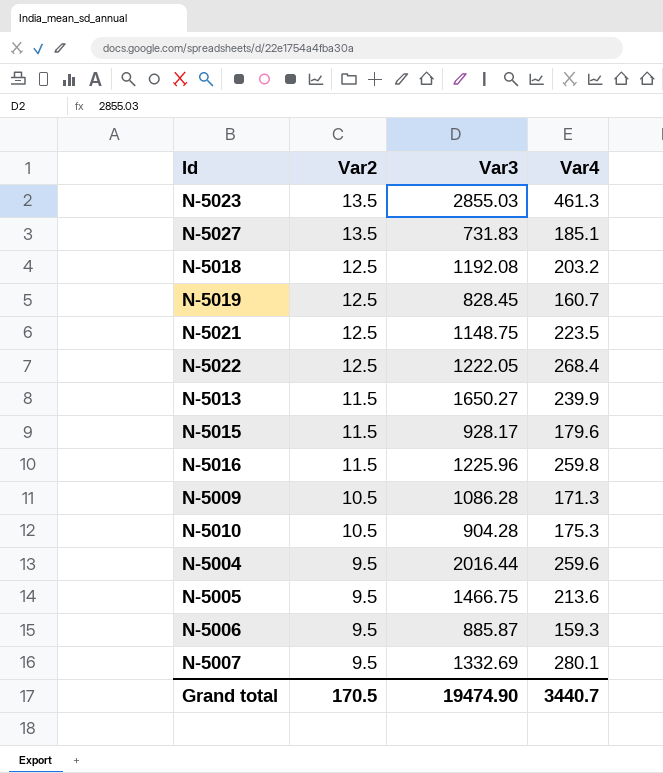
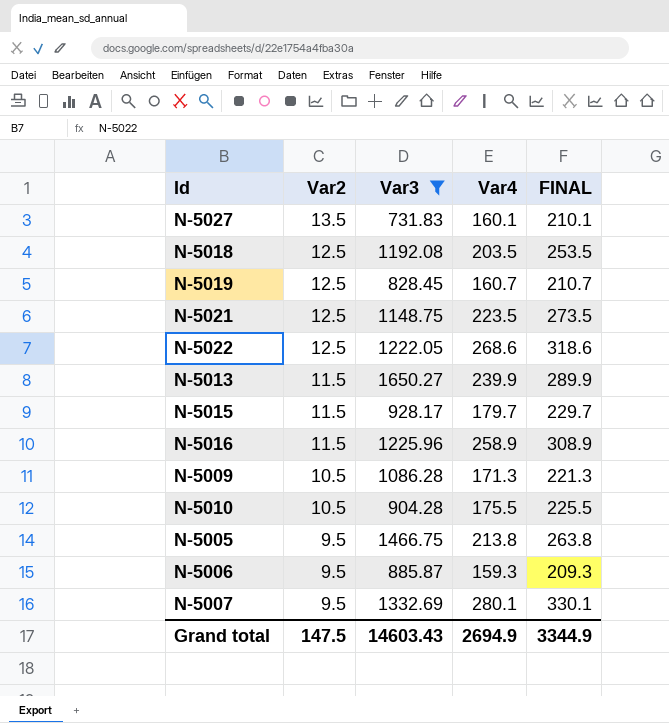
filter: none -> Var3 <= 1650.27
column FINAL | formula: none -> [Var4] + 50
N-5027 | Var4: 185.1 -> 160.1
N-5018 | Var4: 203.2 -> 203.5
N-5022 | Var4: 268.4 -> 268.6
N-5015 | Var4: 179.6 -> 179.7
N-5016 | Var4: 259.8 -> 258.9
N-5010 | Var4: 175.3 -> 175.5
N-5005 | Var4: 213.6 -> 213.8
Grand total | Var2: 170.5 -> 147.5
Grand total | Var3: 19474.90 -> 14603.43
Grand total | Var4: 3440.7 -> 2694.9

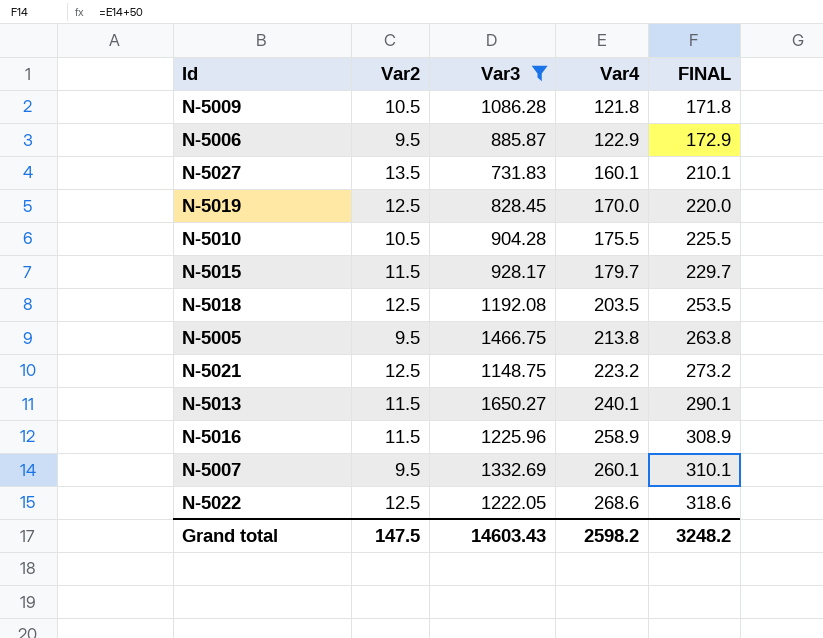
row order: Var2 descending -> Var4 ascending
N-5009 | Var4: 171.3 -> 121.8
N-5009 | FINAL: 221.3 -> 171.8
N-5006 | Var4: 159.3 -> 122.9
N-5006 | FINAL: 209.3 -> 172.9
N-5019 | Var4: 160.7 -> 170.0
N-5019 | FINAL: 210.7 -> 220.0
N-5021 | Var4: 223.5 -> 223.2
N-5021 | FINAL: 273.5 -> 273.2
N-5013 | Var4: 239.9 -> 240.1
N-5013 | FINAL: 289.9 -> 290.1
N-5007 | Var4: 280.1 -> 260.1
N-5007 | FINAL: 330.1 -> 310.1
Grand total | Var4: 2694.9 -> 2598.2
Grand total | FINAL: 3344.9 -> 3248.2

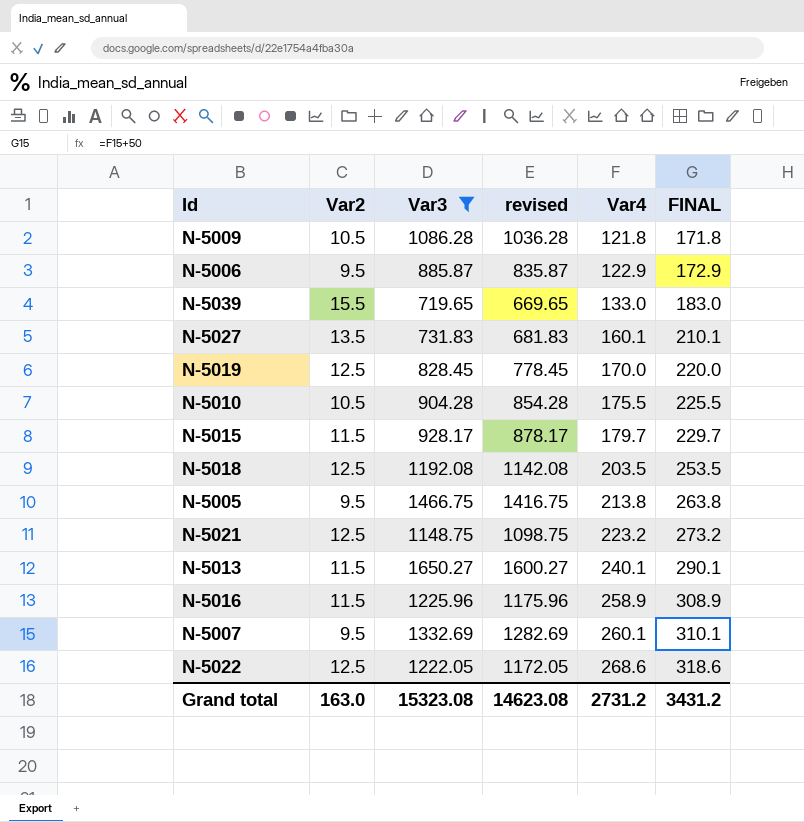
column revised | formula: none -> [Var3] - 50
row N-5039: none -> 15.5 | 719.65 | 669.65 | 133.0 | 183.0
Grand total | Var2: 147.5 -> 163.0
Grand total | Var3: 14603.43 -> 15323.08
Grand total | Var4: 2598.2 -> 2731.2
Grand total | FINAL: 3248.2 -> 3431.2

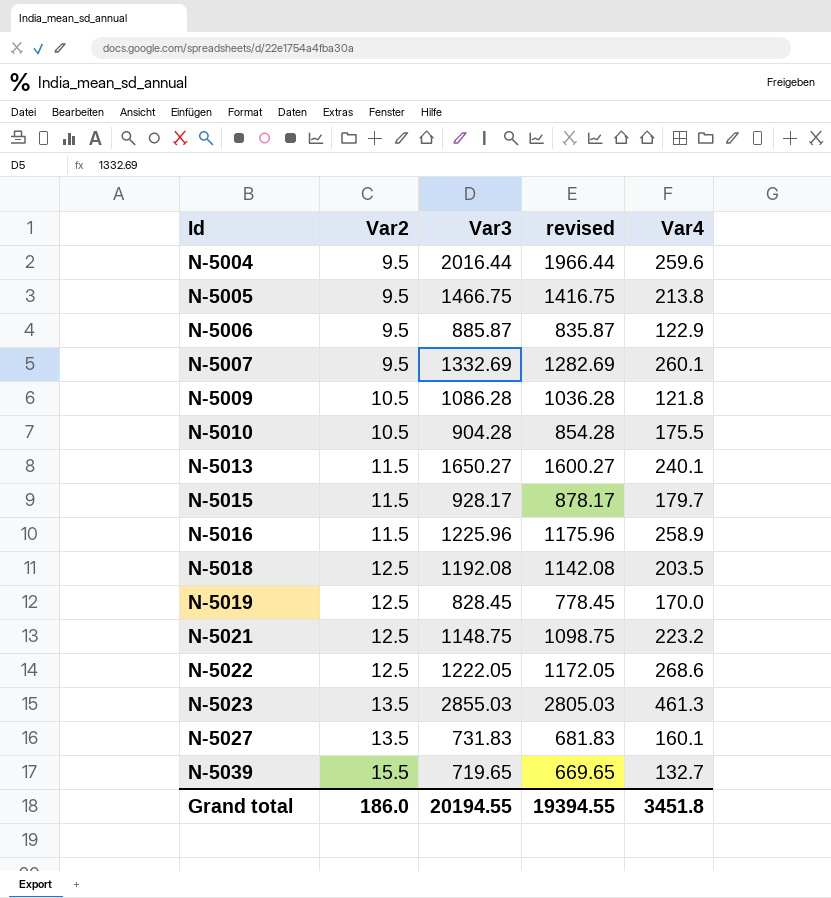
filter: Var3 <= 1650.27 -> none
row order: Var4 ascending -> Id ascending
column FINAL | formula: [Var4] + 50 -> none
N-5039 | Var4: 133.0 -> 132.7
Grand total | Var2: 163.0 -> 186.0
Grand total | Var3: 15323.08 -> 20194.55
Grand total | revised: 14623.08 -> 19394.55
Grand total | Var4: 2731.2 -> 3451.8

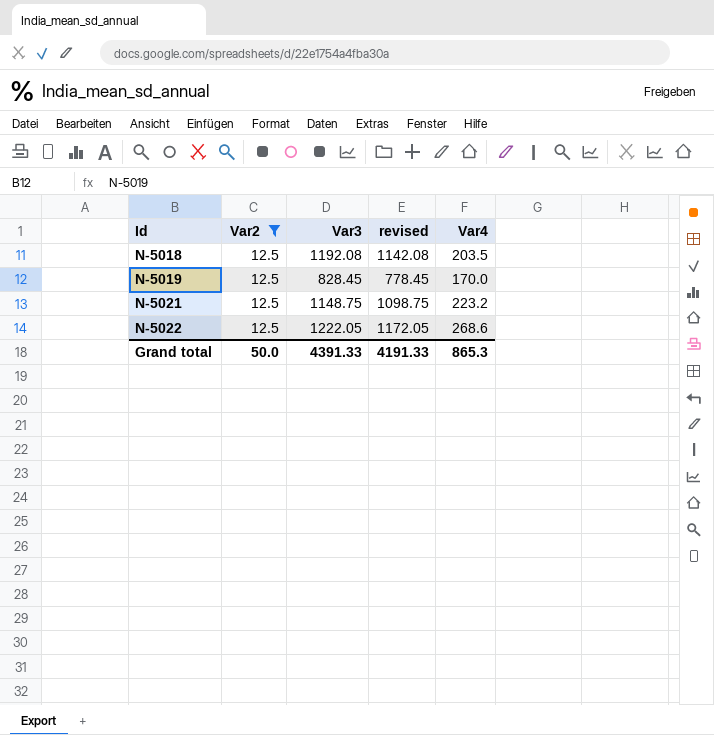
filter: none -> Var2 = 12.5
Grand total | Var2: 186.0 -> 50.0
Grand total | Var3: 20194.55 -> 4391.33
Grand total | revised: 19394.55 -> 4191.33
Grand total | Var4: 3451.8 -> 865.3

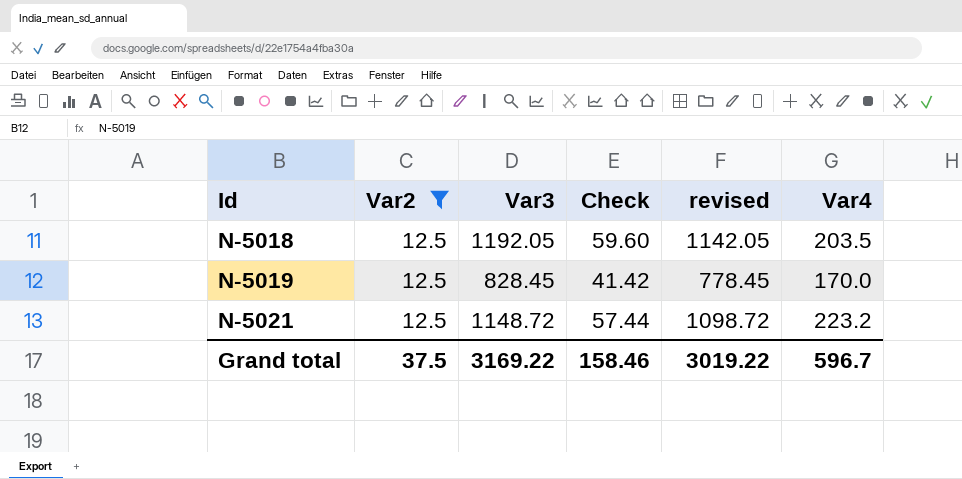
column Check | formula: none -> [Var3] * 0.05
row N-5022: 12.5 | 1222.05 | 1172.05 | 268.6 -> none
N-5018 | Var3: 1192.08 -> 1192.05
N-5018 | revised: 1142.08 -> 1142.05
N-5021 | Var3: 1148.75 -> 1148.72
N-5021 | revised: 1098.75 -> 1098.72
Grand total | Var2: 50.0 -> 37.5
Grand total | Var3: 4391.33 -> 3169.22
Grand total | revised: 4191.33 -> 3019.22
Grand total | Var4: 865.3 -> 596.7

